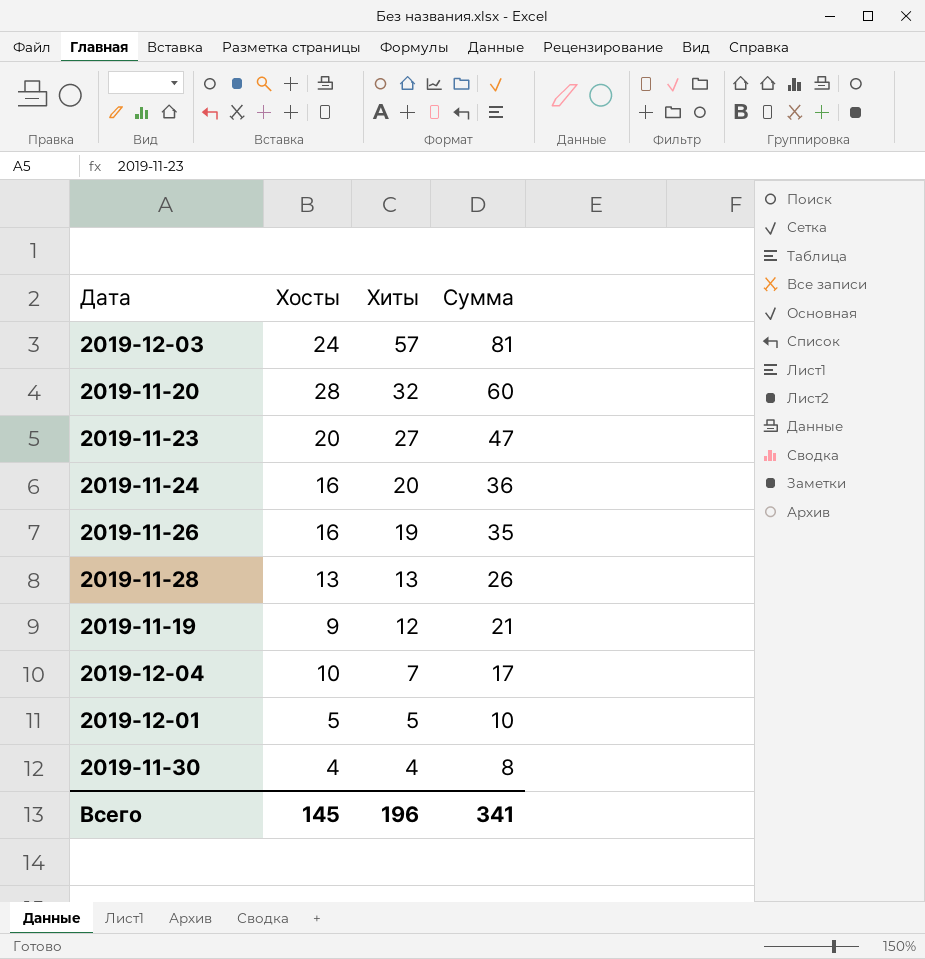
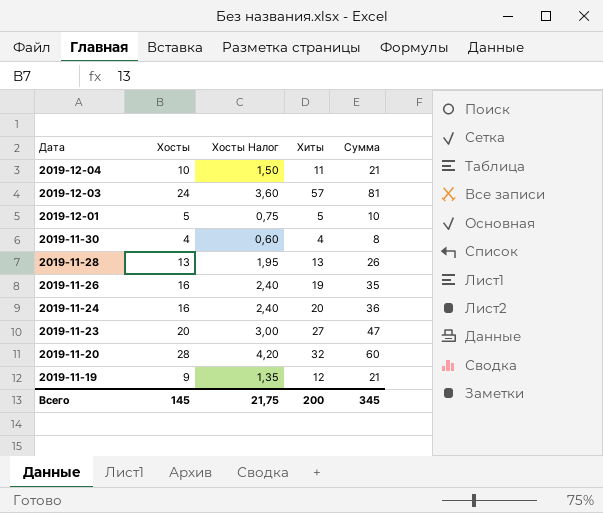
row order: Хиты descending -> Дата descending
column Хосты Налог | formula: none -> [Хосты] * 0,15
2019-12-04 | Хиты: 7 -> 11
2019-12-04 | Сумма: 17 -> 21
Всего | Хиты: 196 -> 200
Всего | Сумма: 341 -> 345

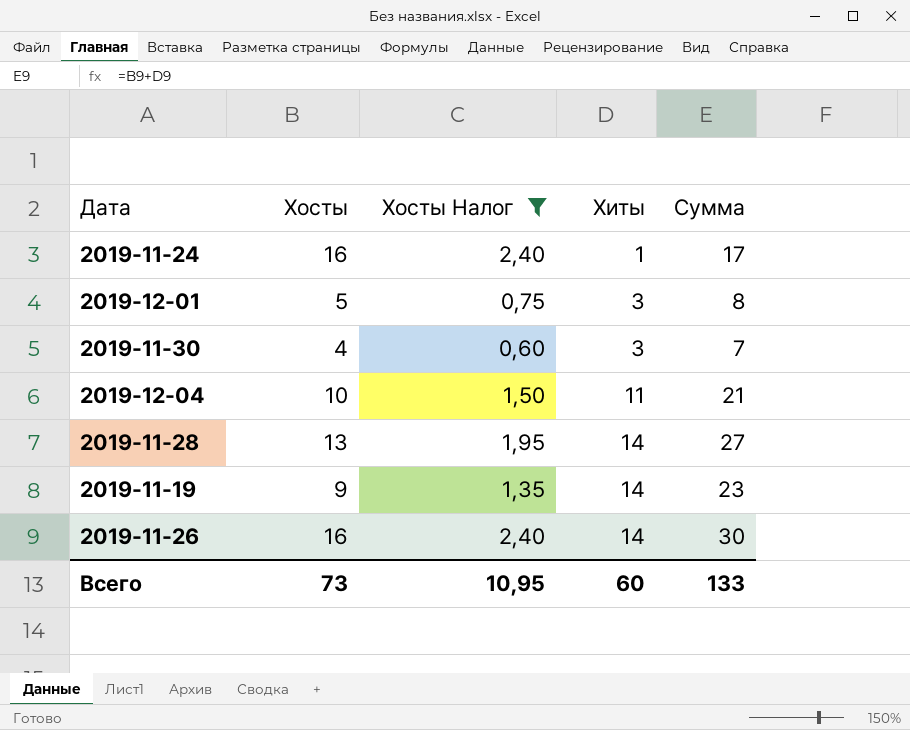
filter: none -> Хосты Налог <= 2,40
row order: Дата descending -> Хиты ascending
2019-11-24 | Хиты: 20 -> 1
2019-11-24 | Сумма: 36 -> 17
2019-12-01 | Хиты: 5 -> 3
2019-12-01 | Сумма: 10 -> 8
2019-11-30 | Хиты: 4 -> 3
2019-11-30 | Сумма: 8 -> 7
2019-11-28 | Хиты: 13 -> 14
2019-11-28 | Сумма: 26 -> 27
2019-11-19 | Хиты: 12 -> 14
2019-11-19 | Сумма: 21 -> 23
2019-11-26 | Хиты: 19 -> 14
2019-11-26 | Сумма: 35 -> 30
Всего | Хосты: 145 -> 73
Всего | Хосты Налог: 21,75 -> 10,95
Всего | Хиты: 200 -> 60
Всего | Сумма: 345 -> 133

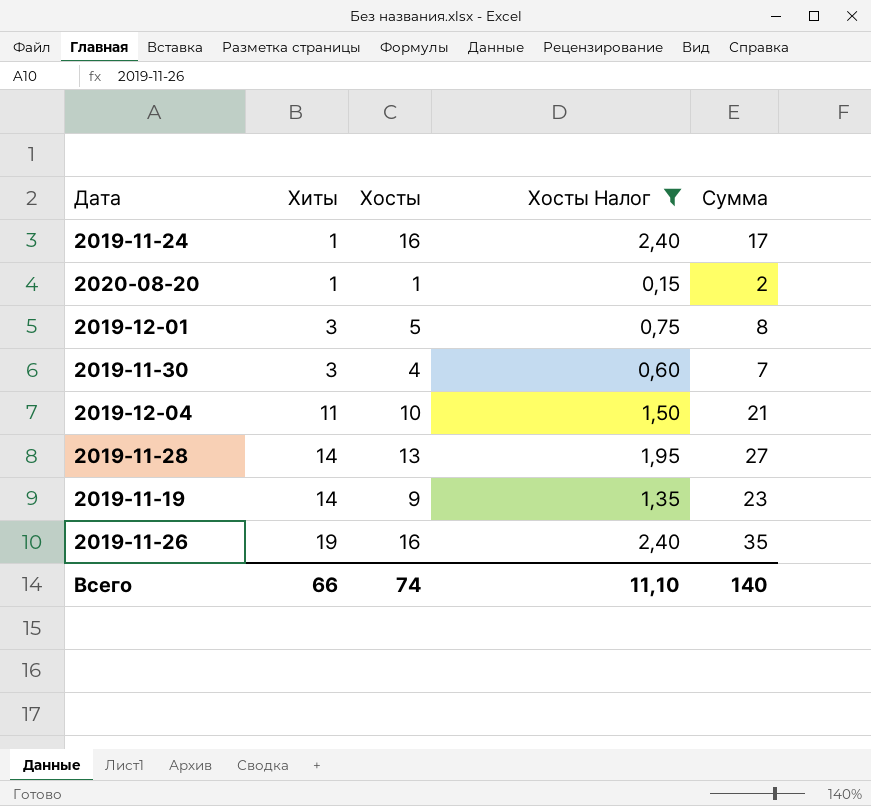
column Хиты | position: 4 -> 2
row 2020-08-20: none -> 1 | 1 | 0,15 | 2
2019-11-26 | Хиты: 14 -> 19
2019-11-26 | Сумма: 30 -> 35
Всего | Хиты: 60 -> 66
Всего | Хосты: 73 -> 74
Всего | Хосты Налог: 10,95 -> 11,10
Всего | Сумма: 133 -> 140

